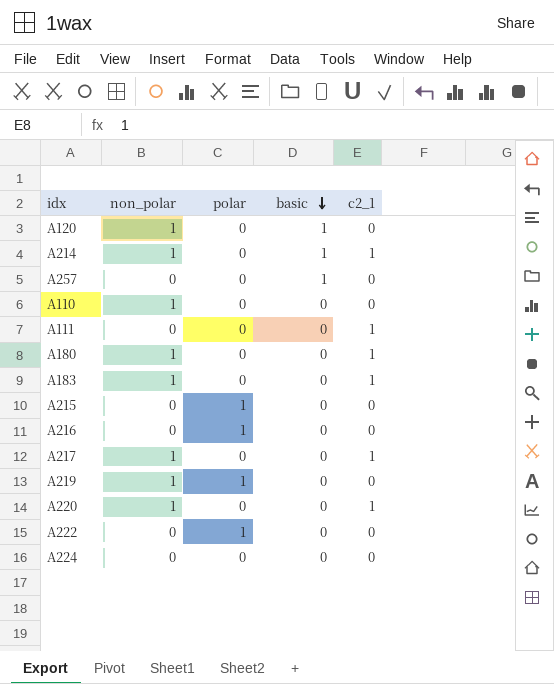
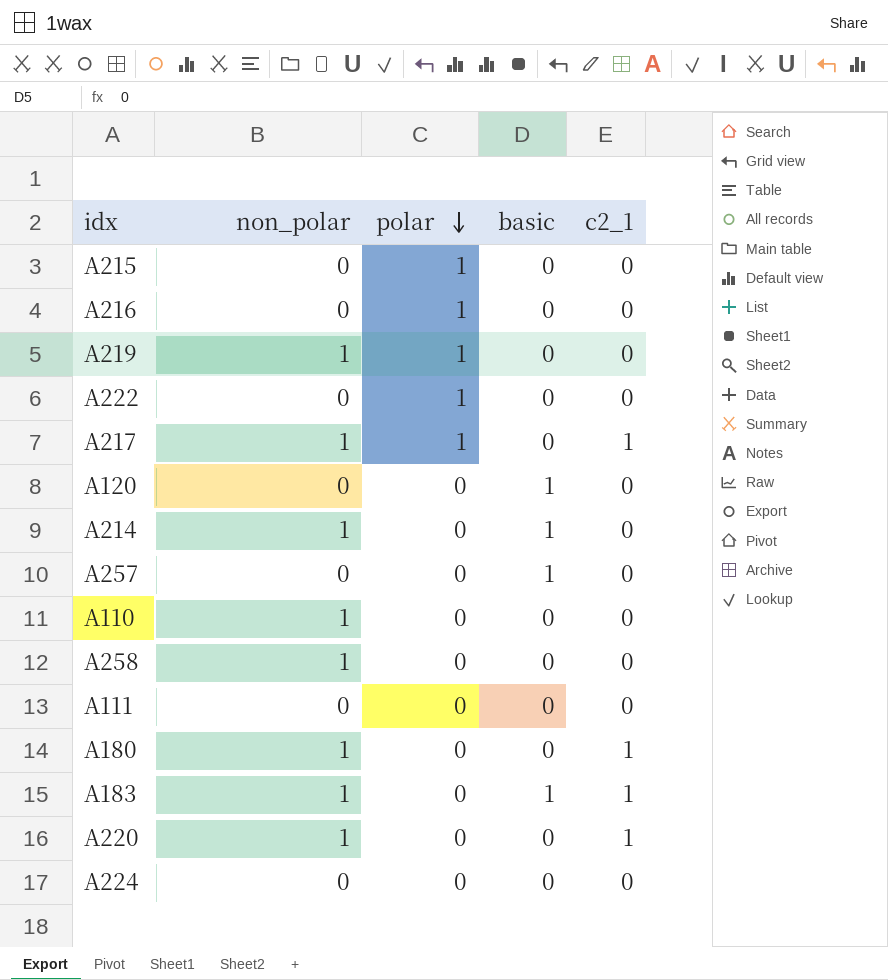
row order: basic descending -> polar descending
A217 | polar: 0 -> 1
A120 | non_polar: 1 -> 0
A214 | c2_1: 1 -> 0
row A258: none -> 1 | 0 | 0 | 0
A111 | c2_1: 1 -> 0
A183 | basic: 0 -> 1

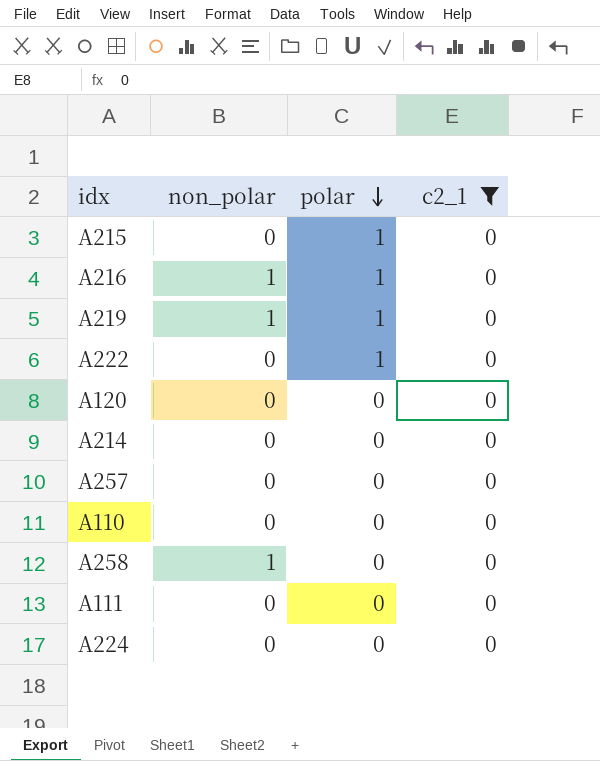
filter: none -> c2_1 = 0
column basic | position: 4 -> none
A216 | non_polar: 0 -> 1
A214 | non_polar: 1 -> 0
A110 | non_polar: 1 -> 0

